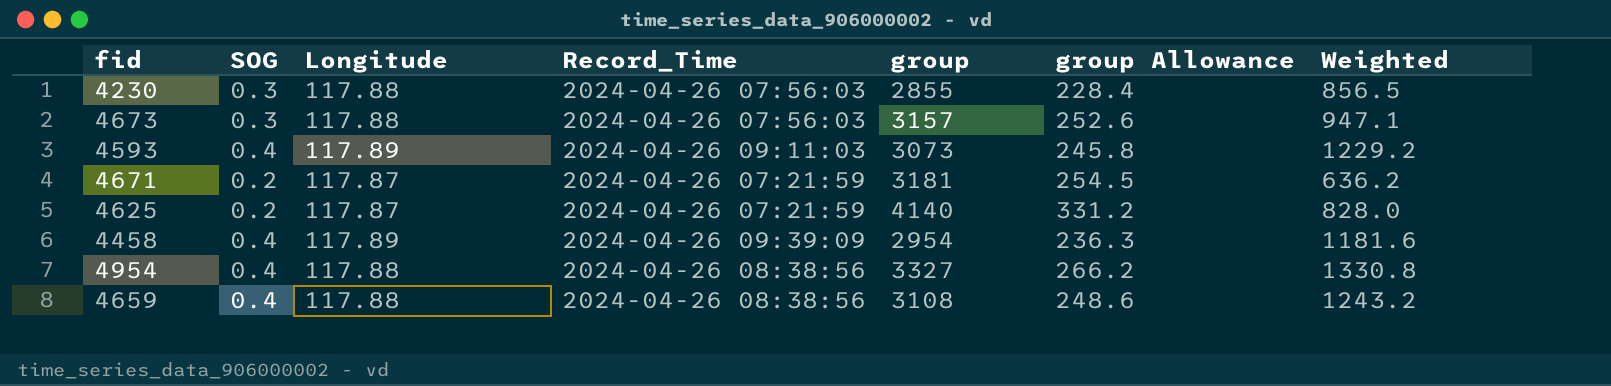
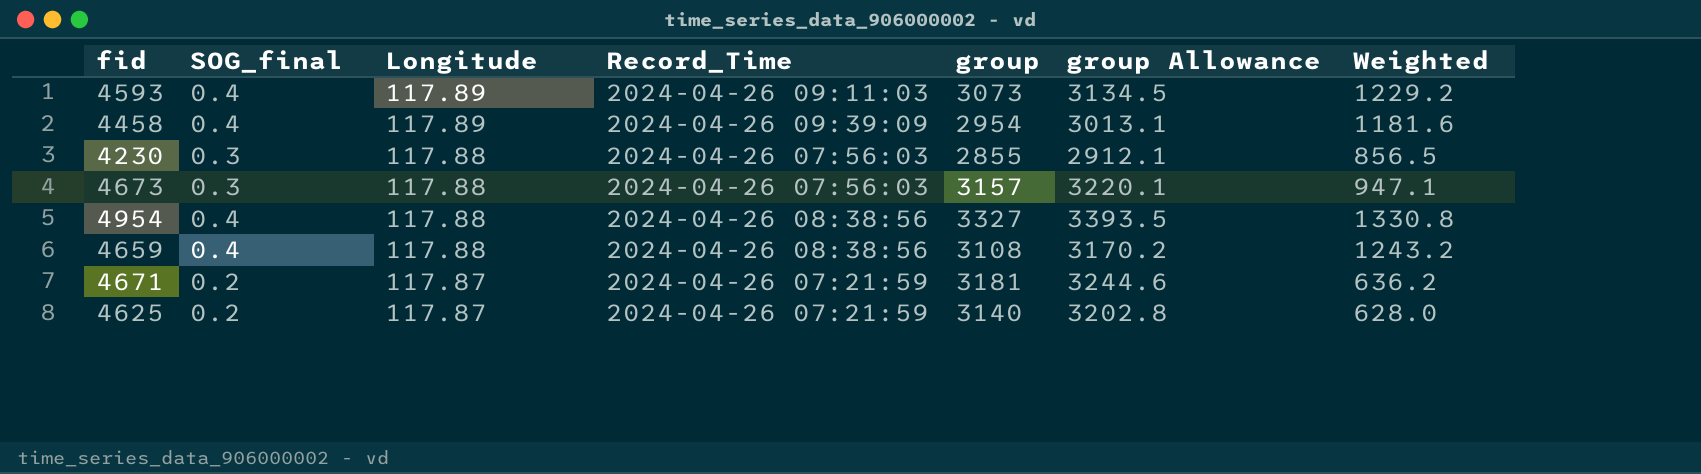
row order: none -> Longitude descending
column name: SOG -> SOG_final
column group Allowance | formula: [group] * 0.08 -> [group] * 1.02
4625 | group: 4140 -> 3140
4625 | Weighted: 828.0 -> 628.0

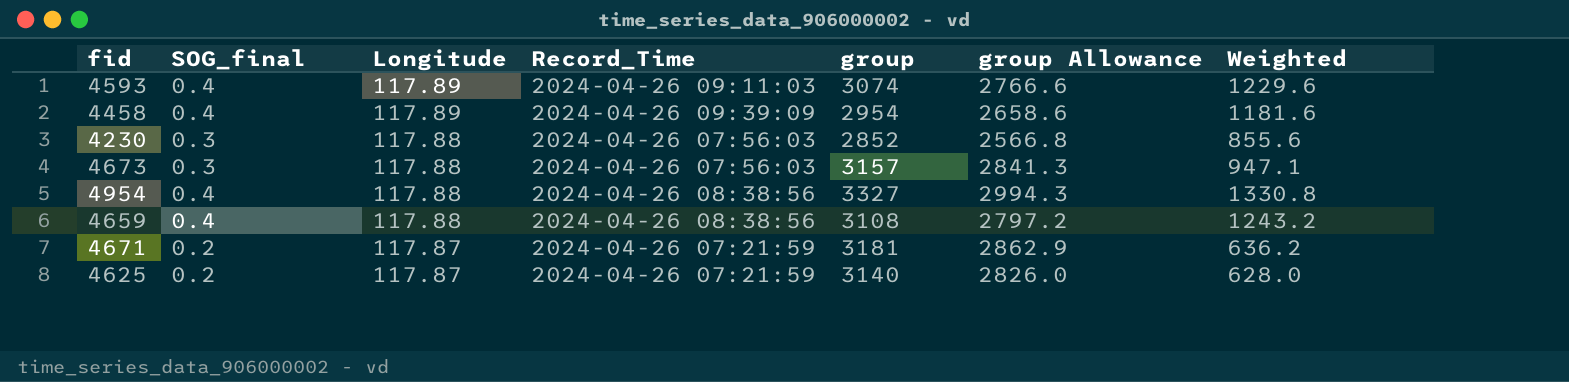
column group Allowance | formula: [group] * 1.02 -> [group] * 0.9
4593 | group: 3073 -> 3074
4593 | Weighted: 1229.2 -> 1229.6
4230 | group: 2855 -> 2852
4230 | Weighted: 856.5 -> 855.6

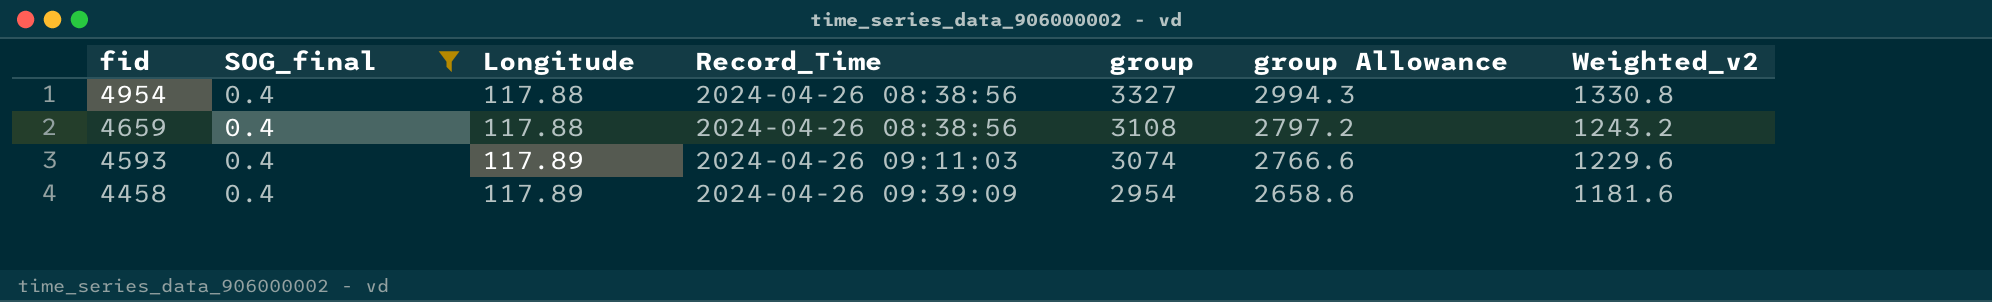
filter: none -> SOG_final = 0.4
row order: Longitude descending -> fid descending
column name: Weighted -> Weighted_v2

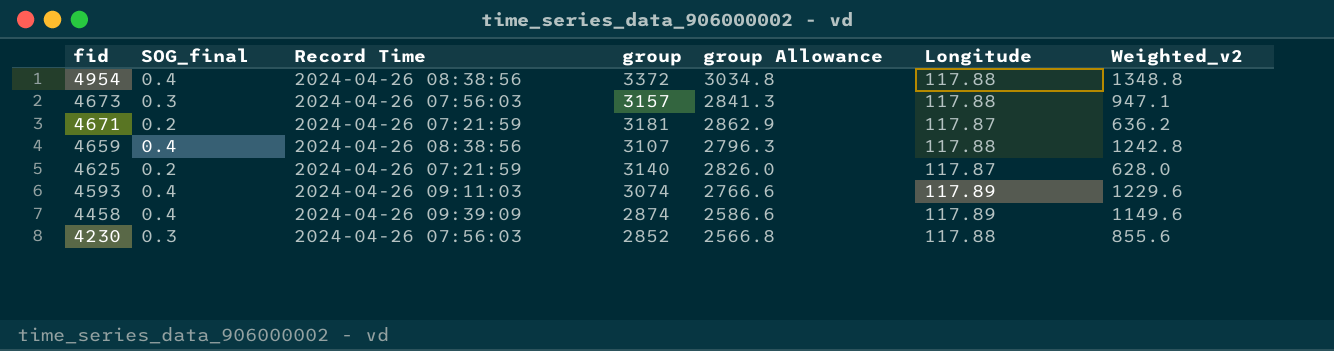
filter: SOG_final = 0.4 -> none
column name: Record_Time -> Record Time
column Longitude | position: 3 -> 6
4954 | group: 3327 -> 3372
4954 | group Allowance: 2994.3 -> 3034.8
4954 | Weighted_v2: 1330.8 -> 1348.8
4659 | group: 3108 -> 3107
4659 | group Allowance: 2797.2 -> 2796.3
4659 | Weighted_v2: 1243.2 -> 1242.8
4458 | group: 2954 -> 2874
4458 | group Allowance: 2658.6 -> 2586.6
4458 | Weighted_v2: 1181.6 -> 1149.6

